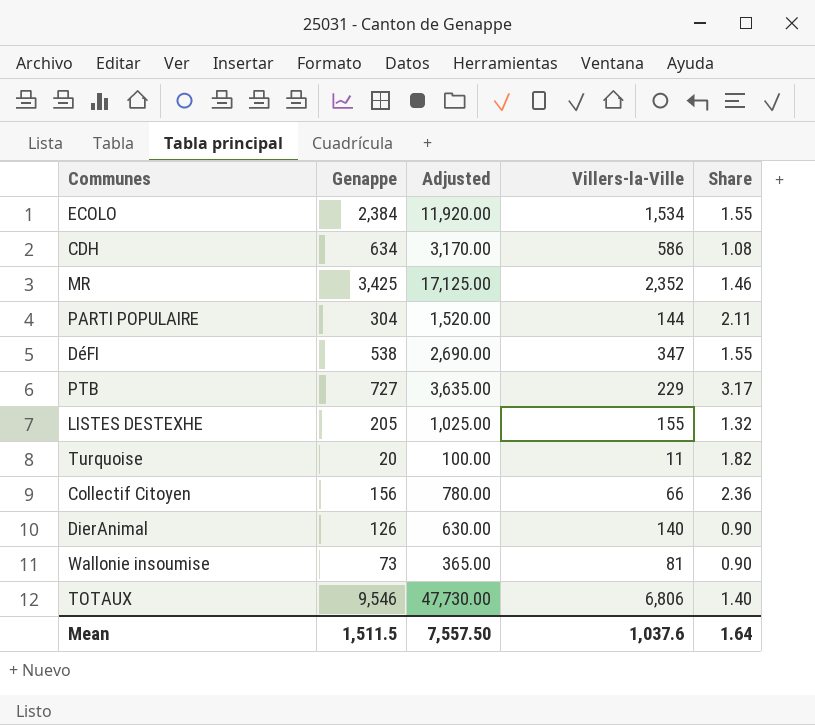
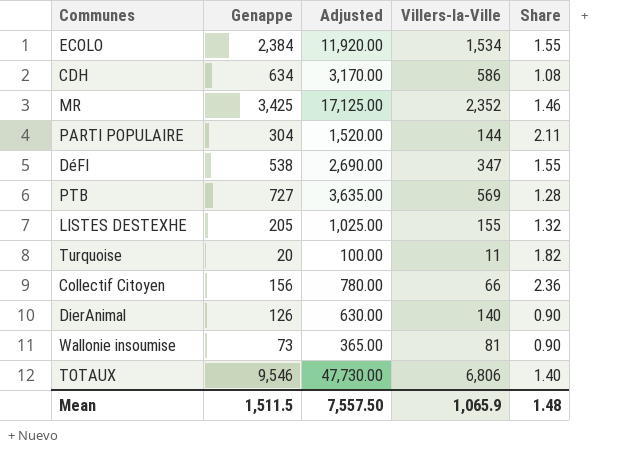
PTB | Villers-la-Ville: 229 -> 569
PTB | Share: 3.17 -> 1.28
Mean | Villers-la-Ville: 1,037.6 -> 1,065.9
Mean | Share: 1.64 -> 1.48

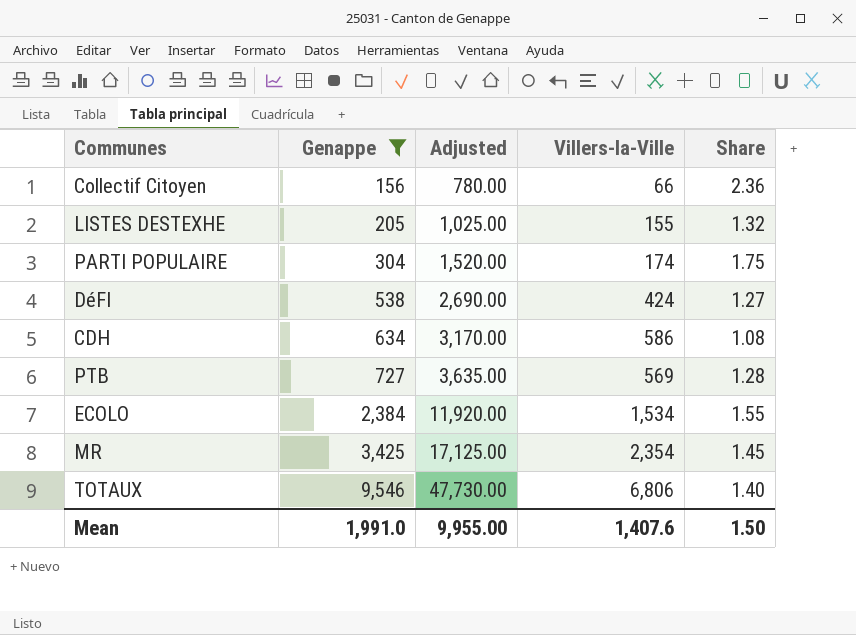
filter: none -> Genappe >= 156
row order: none -> Genappe ascending
PARTI POPULAIRE | Villers-la-Ville: 144 -> 174
PARTI POPULAIRE | Share: 2.11 -> 1.75
DéFI | Villers-la-Ville: 347 -> 424
DéFI | Share: 1.55 -> 1.27
MR | Villers-la-Ville: 2,352 -> 2,354
MR | Share: 1.46 -> 1.45
Mean | Genappe: 1,511.5 -> 1,991.0
Mean | Adjusted: 7,557.50 -> 9,955.00
Mean | Villers-la-Ville: 1,065.9 -> 1,407.6
Mean | Share: 1.48 -> 1.50

